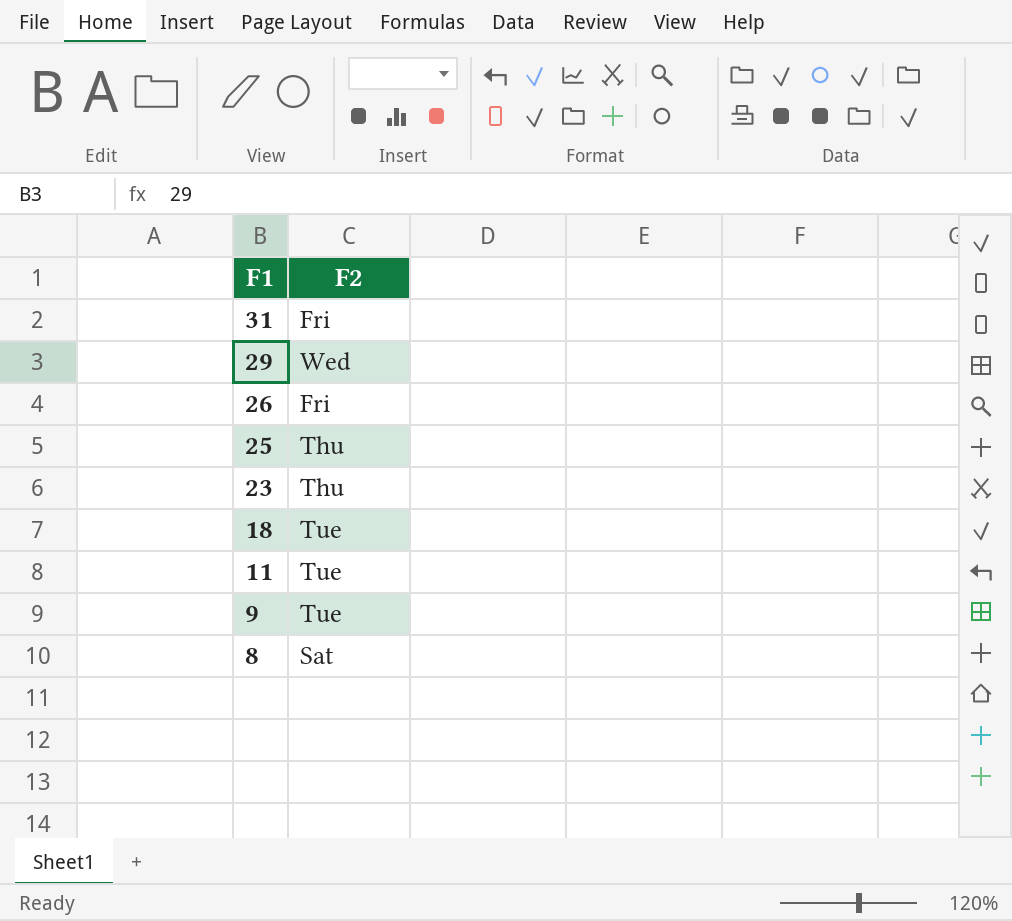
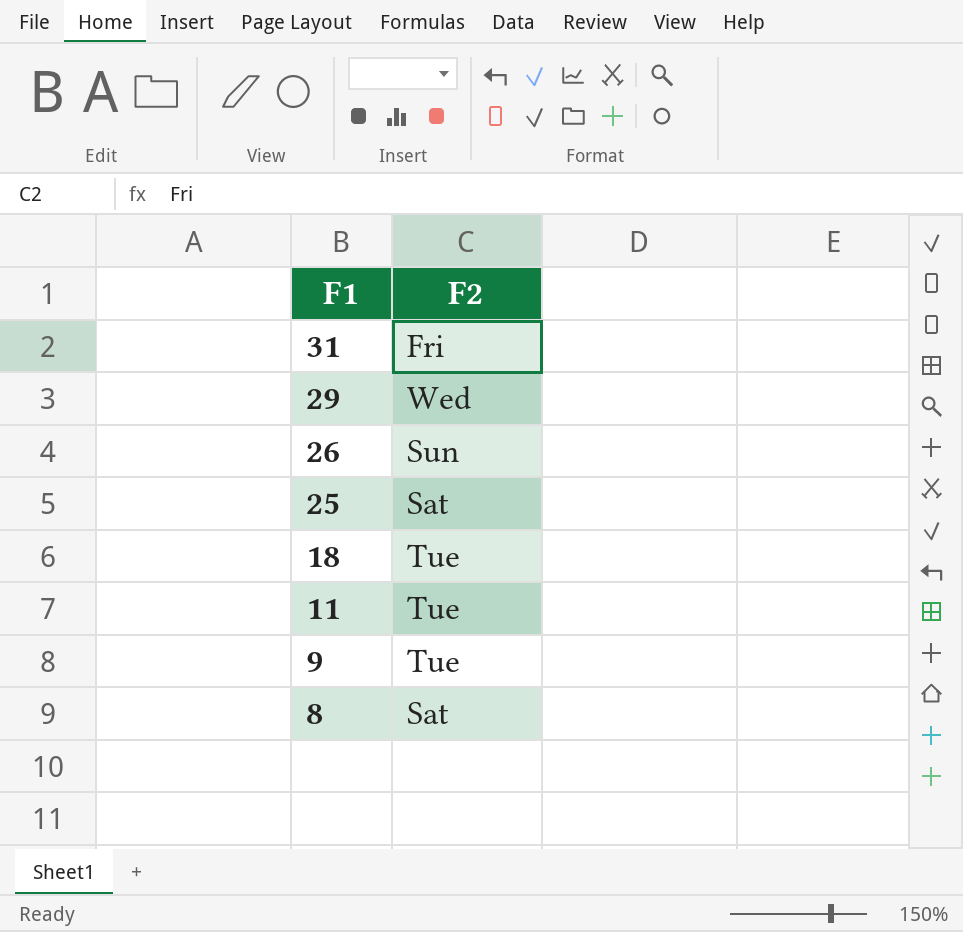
row 23: Thu -> none
26 | F2: Fri -> Sun
25 | F2: Thu -> Sat

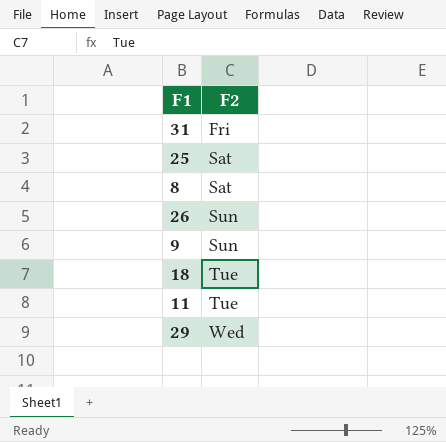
row order: F1 descending -> F2 ascending
9 | F2: Tue -> Sun

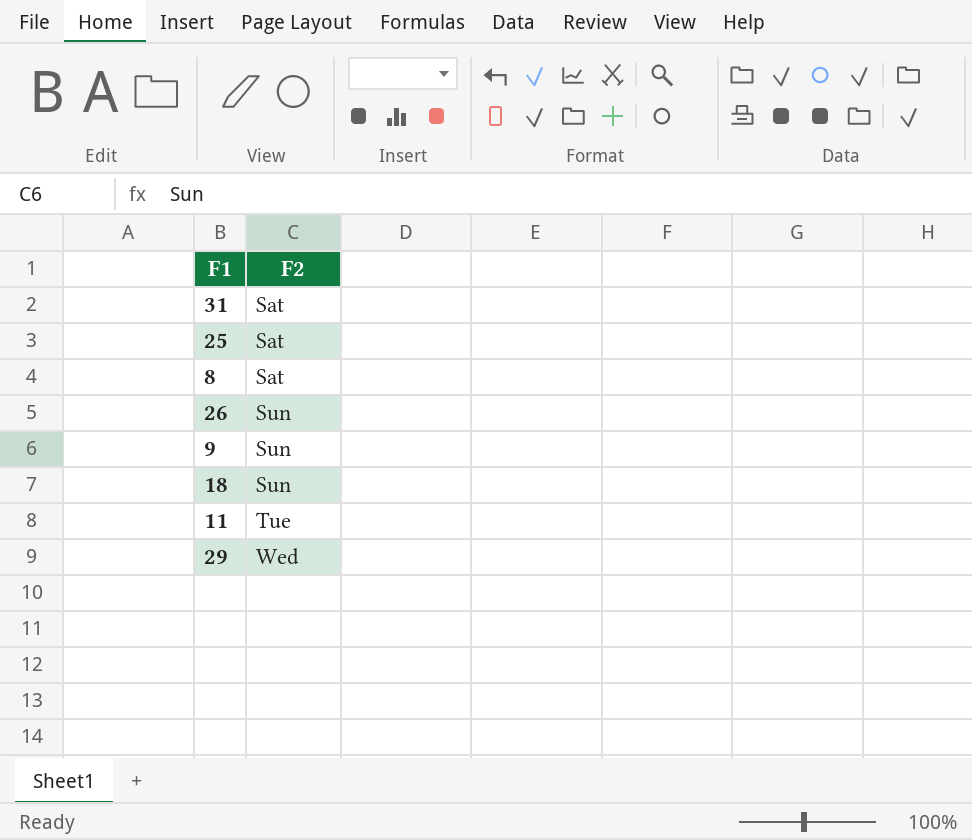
31 | F2: Fri -> Sat
18 | F2: Tue -> Sun

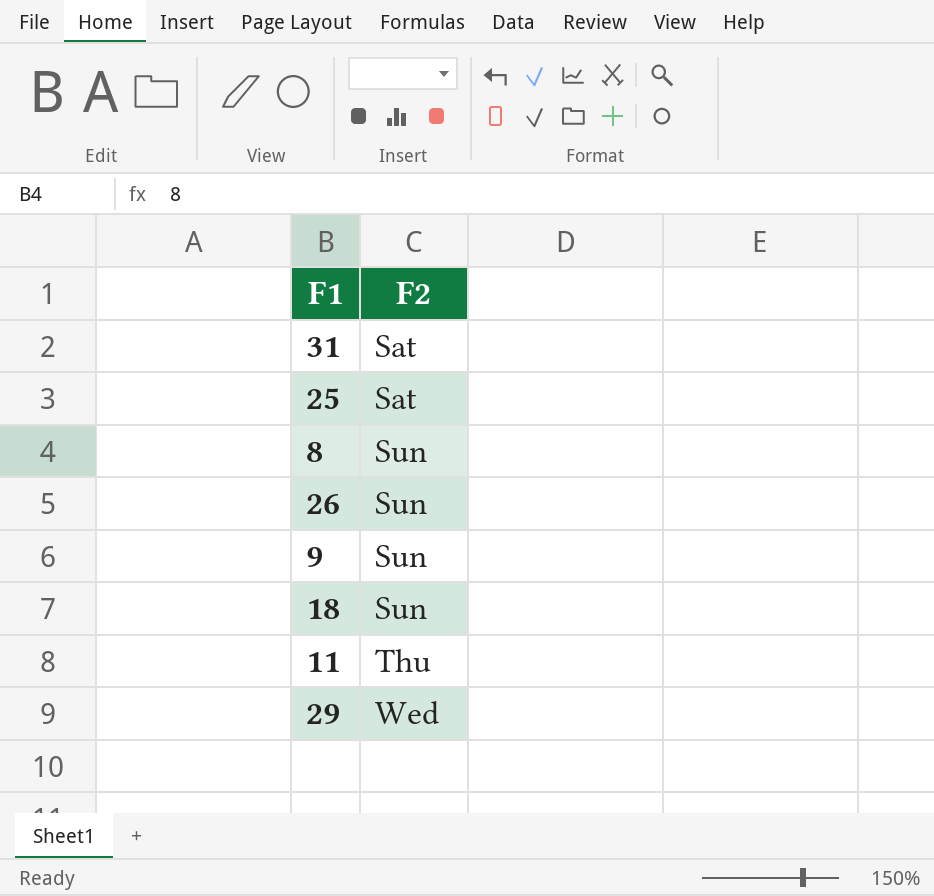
8 | F2: Sat -> Sun
11 | F2: Tue -> Thu

